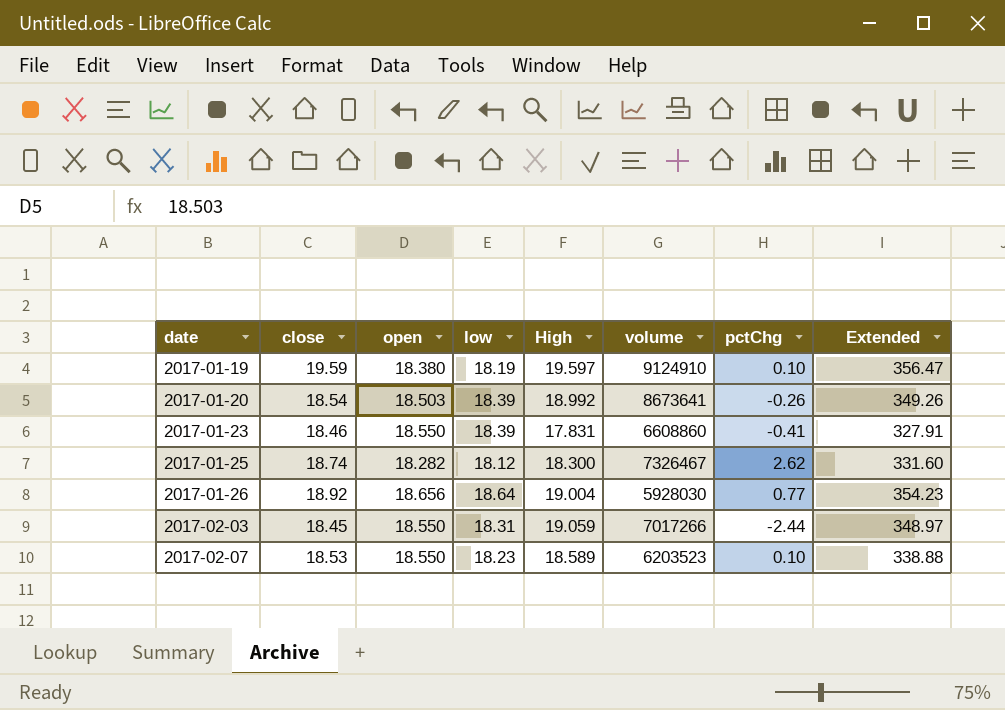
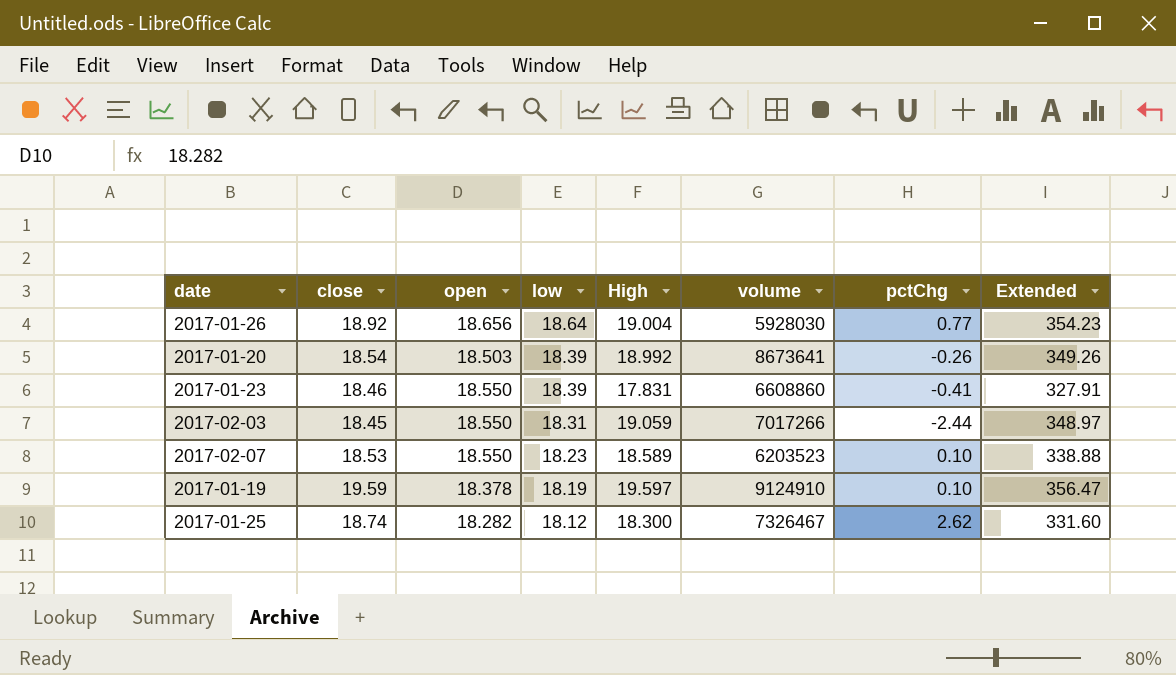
row order: date ascending -> low descending
2017-01-19 | open: 18.380 -> 18.378

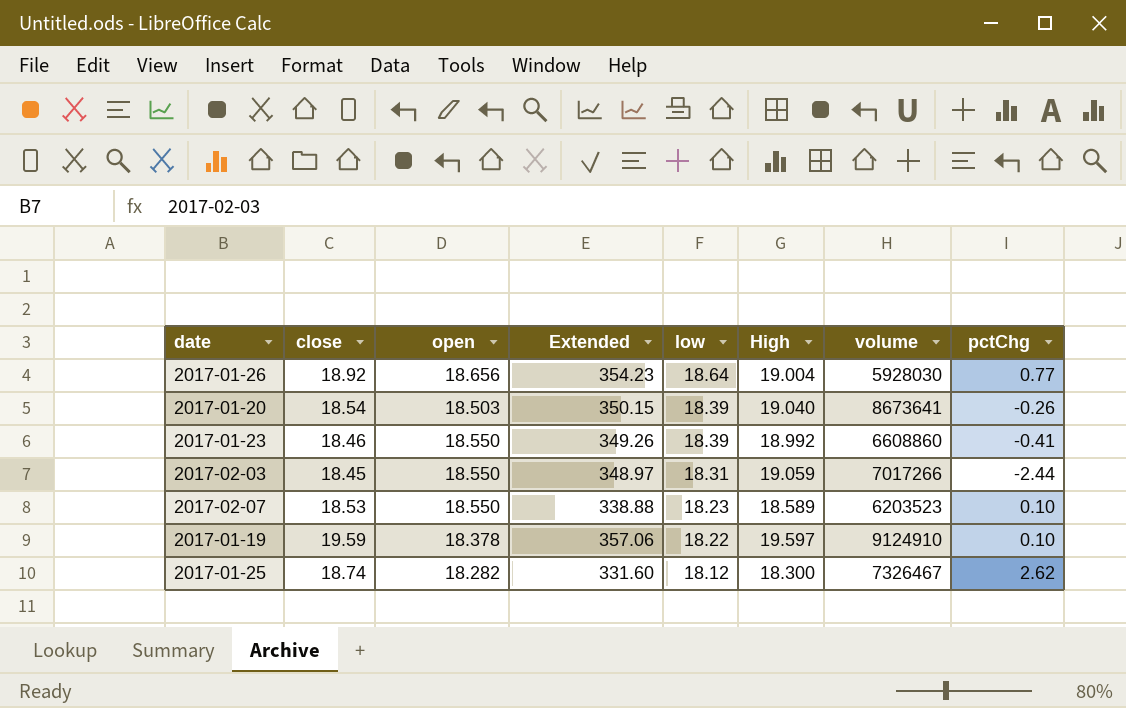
column Extended | position: 8 -> 4
2017-01-20 | Extended: 349.26 -> 350.15
2017-01-20 | High: 18.992 -> 19.040
2017-01-23 | Extended: 327.91 -> 349.26
2017-01-23 | High: 17.831 -> 18.992
2017-01-19 | Extended: 356.47 -> 357.06
2017-01-19 | low: 18.19 -> 18.22

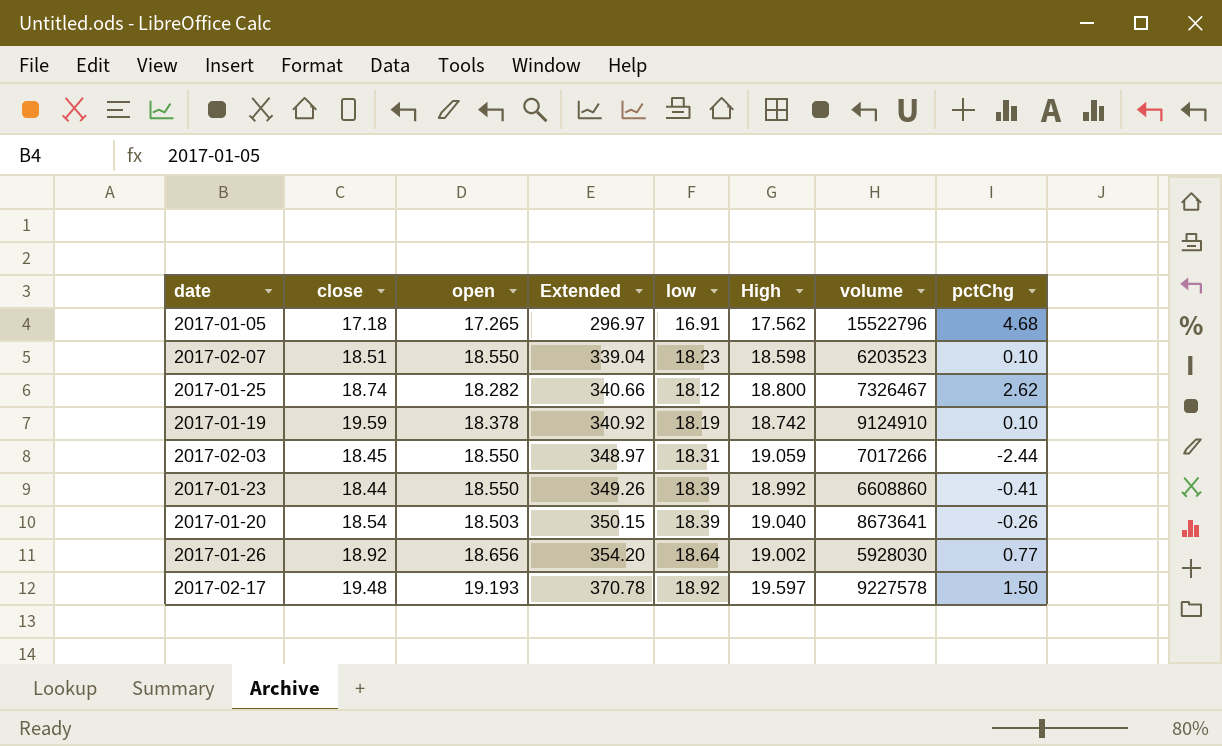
row order: low descending -> Extended ascending
row 2017-01-05: none -> 17.18 | 17.265 | 296.97 | 16.91 | 17.562 | 15522796 | 4.68
2017-02-07 | close: 18.53 -> 18.51
2017-02-07 | Extended: 338.88 -> 339.04
2017-02-07 | High: 18.589 -> 18.598
2017-01-25 | Extended: 331.60 -> 340.66
2017-01-25 | High: 18.300 -> 18.800
2017-01-19 | Extended: 357.06 -> 340.92
2017-01-19 | low: 18.22 -> 18.19
2017-01-19 | High: 19.597 -> 18.742
2017-01-23 | close: 18.46 -> 18.44
2017-01-26 | Extended: 354.23 -> 354.20
2017-01-26 | High: 19.004 -> 19.002
row 2017-02-17: none -> 19.48 | 19.193 | 370.78 | 18.92 | 19.597 | 9227578 | 1.50

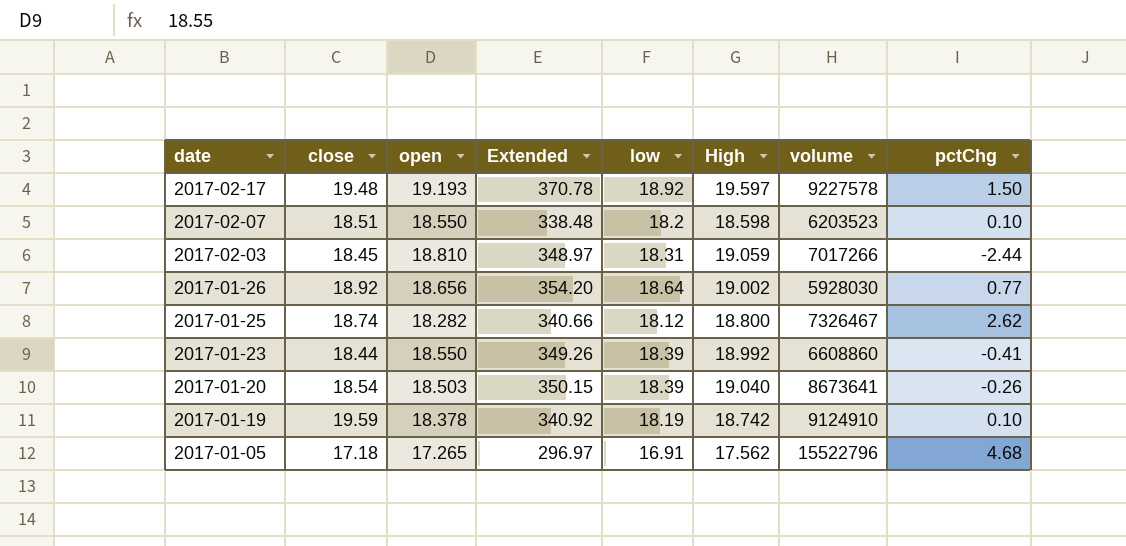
row order: Extended ascending -> date descending
2017-02-07 | Extended: 339.04 -> 338.48
2017-02-07 | low: 18.23 -> 18.2
2017-02-03 | open: 18.550 -> 18.810

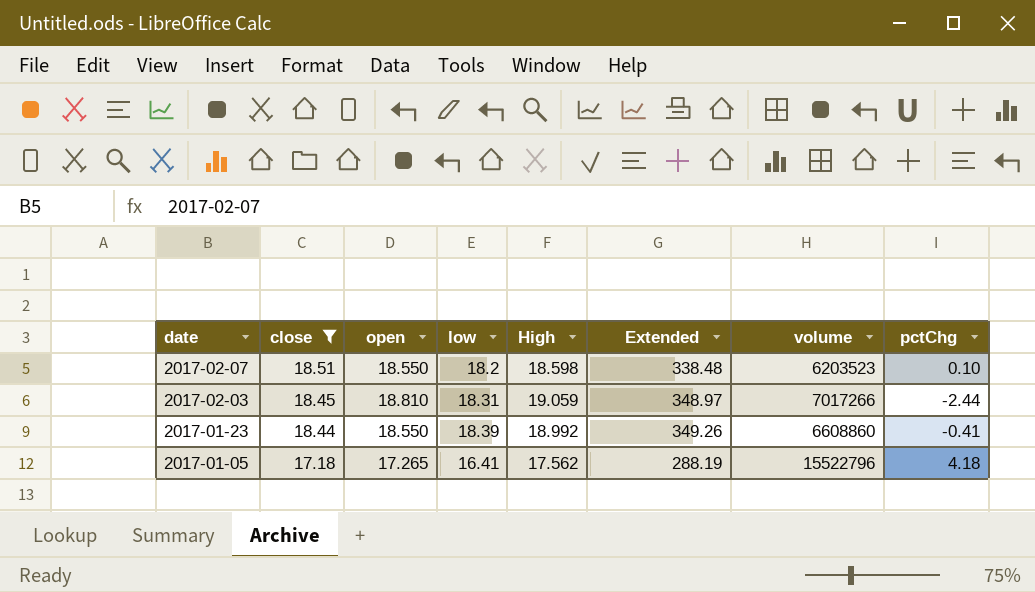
filter: none -> close <= 18.51
column Extended | position: 4 -> 6
2017-01-05 | low: 16.91 -> 16.41
2017-01-05 | Extended: 296.97 -> 288.19
2017-01-05 | pctChg: 4.68 -> 4.18

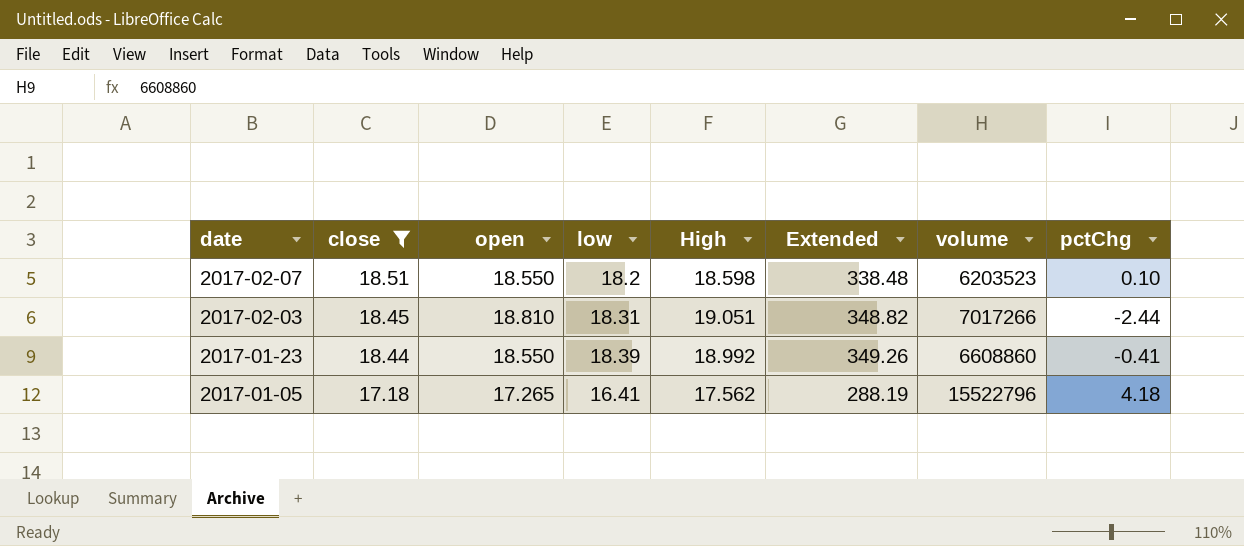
2017-02-03 | High: 19.059 -> 19.051
2017-02-03 | Extended: 348.97 -> 348.82

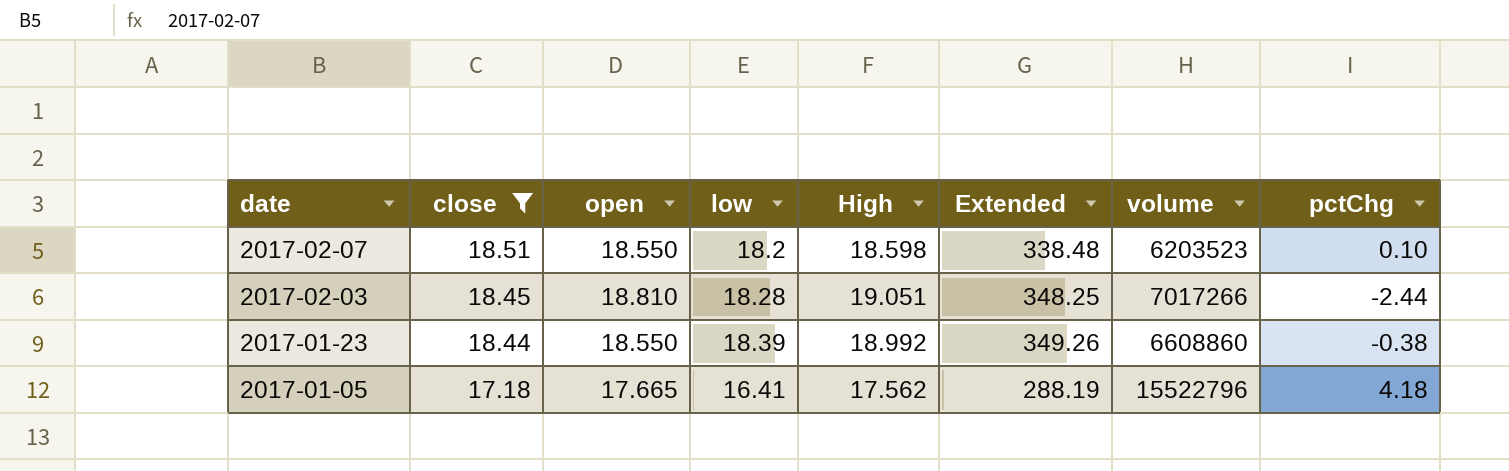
2017-02-03 | low: 18.31 -> 18.28
2017-02-03 | Extended: 348.82 -> 348.25
2017-01-23 | pctChg: -0.41 -> -0.38
2017-01-05 | open: 17.265 -> 17.665

